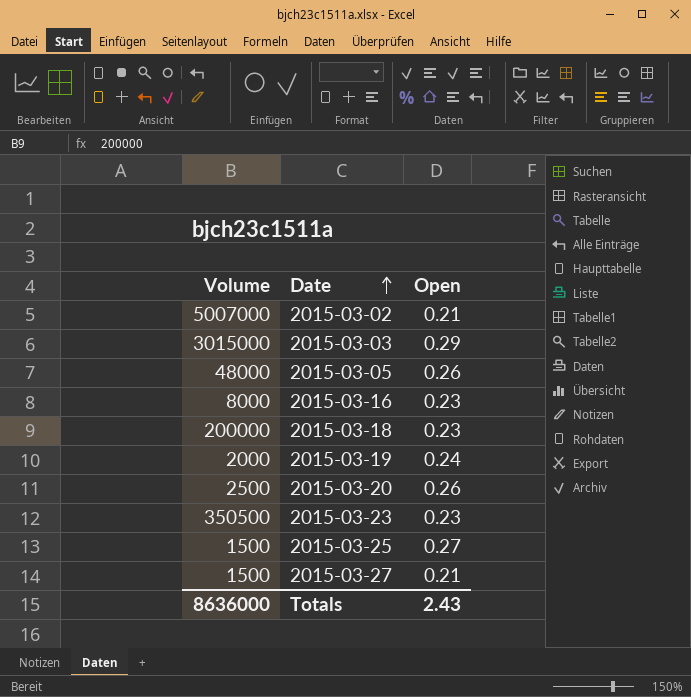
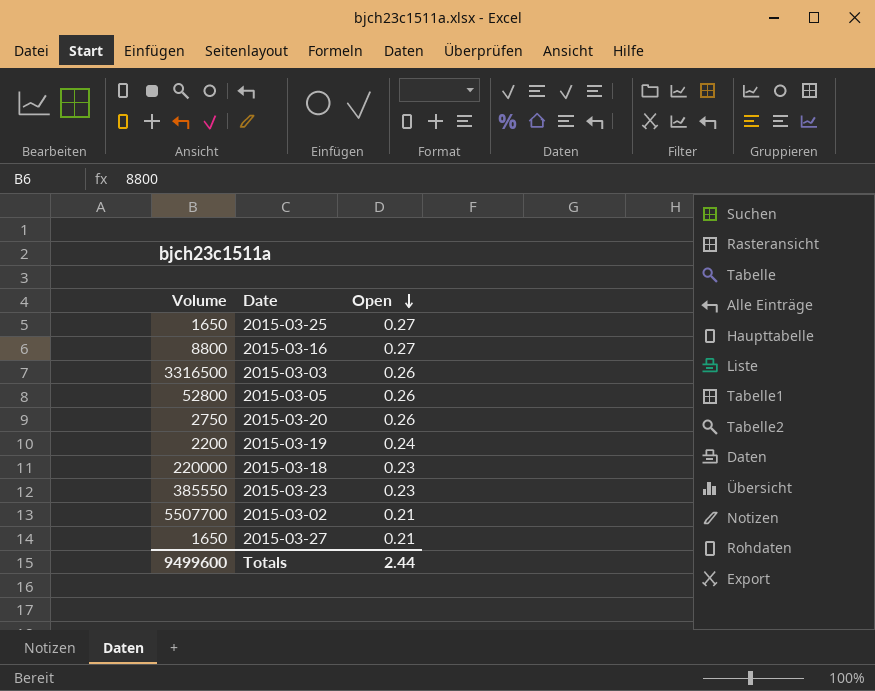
row order: Date ascending -> Open descending
2015-03-25 | Volume: 1500 -> 1650
2015-03-16 | Volume: 8000 -> 8800
2015-03-16 | Open: 0.23 -> 0.27
2015-03-03 | Volume: 3015000 -> 3316500
2015-03-03 | Open: 0.29 -> 0.26
2015-03-05 | Volume: 48000 -> 52800
2015-03-20 | Volume: 2500 -> 2750
2015-03-19 | Volume: 2000 -> 2200
2015-03-18 | Volume: 200000 -> 220000
2015-03-23 | Volume: 350500 -> 385550
2015-03-02 | Volume: 5007000 -> 5507700
2015-03-27 | Volume: 1500 -> 1650
Totals | Volume: 8636000 -> 9499600
Totals | Open: 2.43 -> 2.44

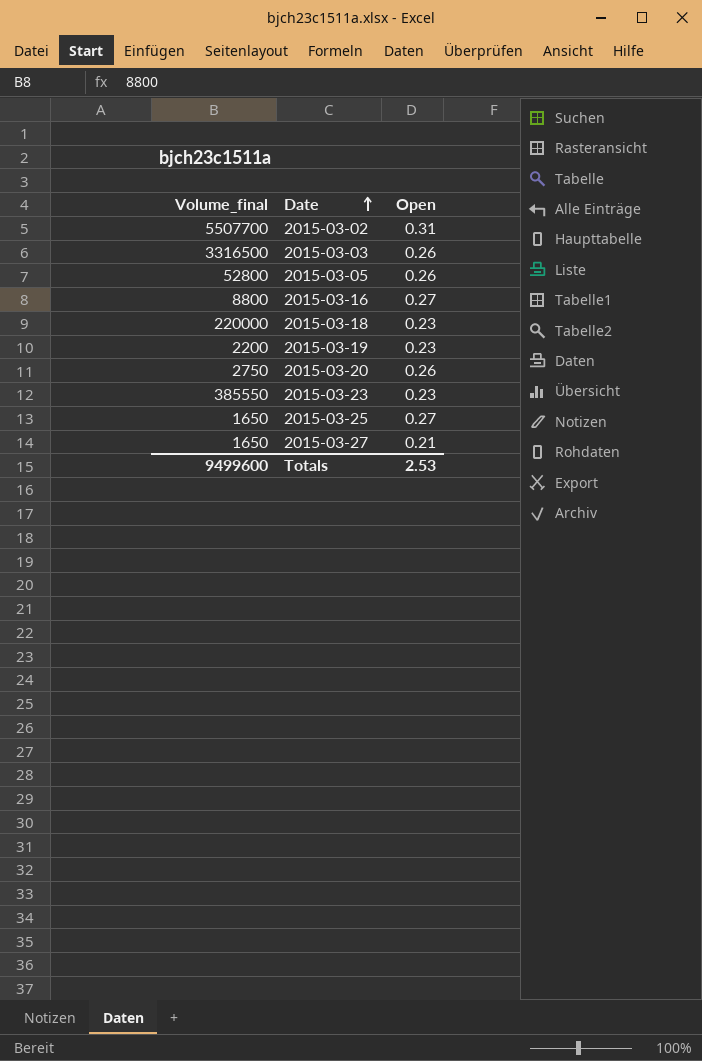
row order: Open descending -> Date ascending
column name: Volume -> Volume_final
2015-03-02 | Open: 0.21 -> 0.31
2015-03-19 | Open: 0.24 -> 0.23
Totals | Open: 2.44 -> 2.53

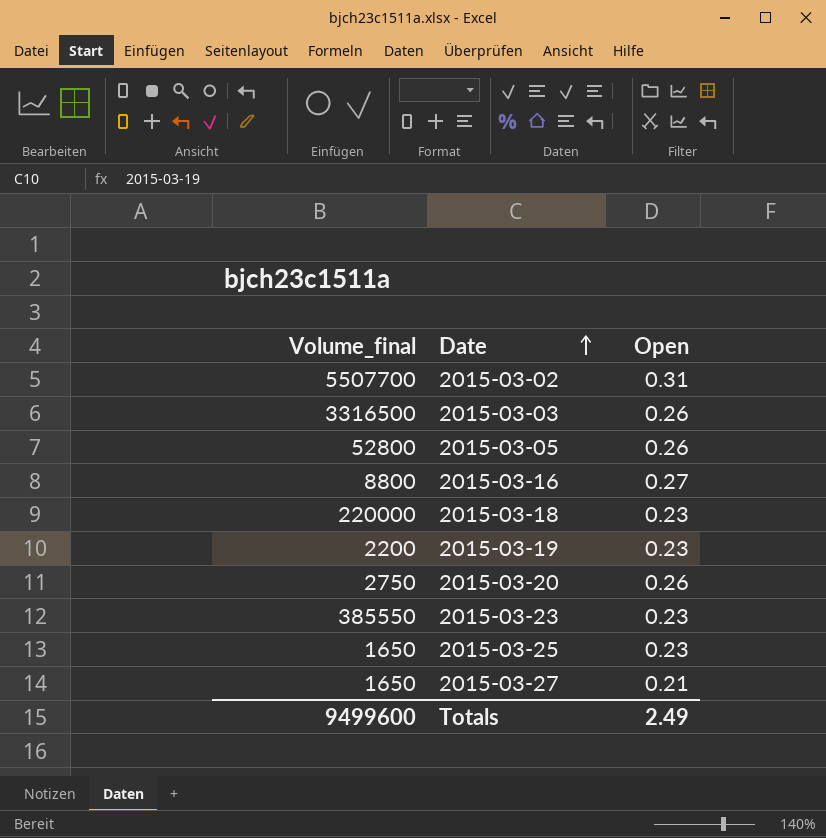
2015-03-25 | Open: 0.27 -> 0.23
Totals | Open: 2.53 -> 2.49

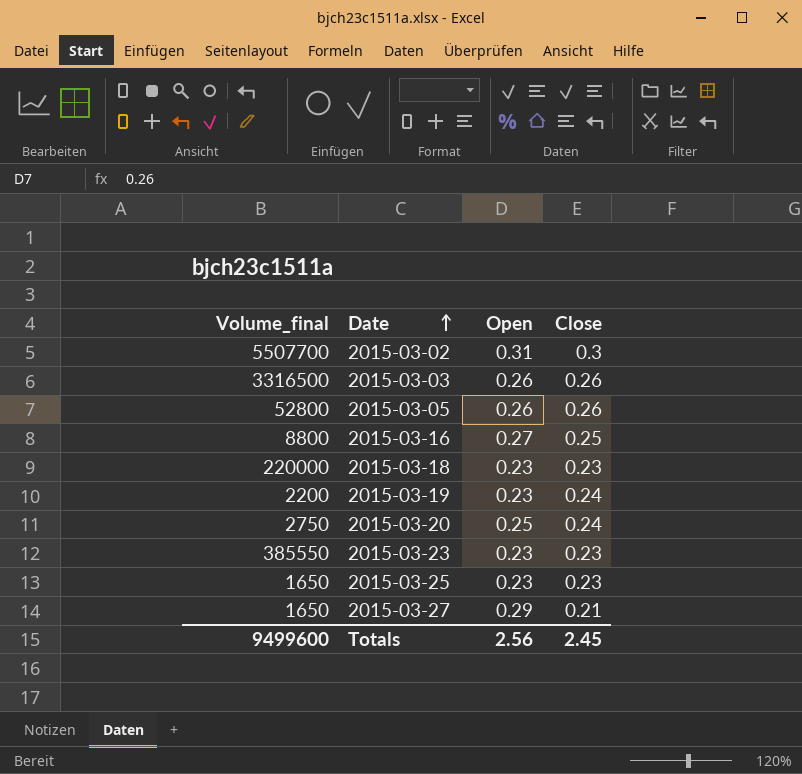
column Close | position: none -> 4
2015-03-20 | Open: 0.26 -> 0.25
2015-03-27 | Open: 0.21 -> 0.29
Totals | Open: 2.49 -> 2.56

